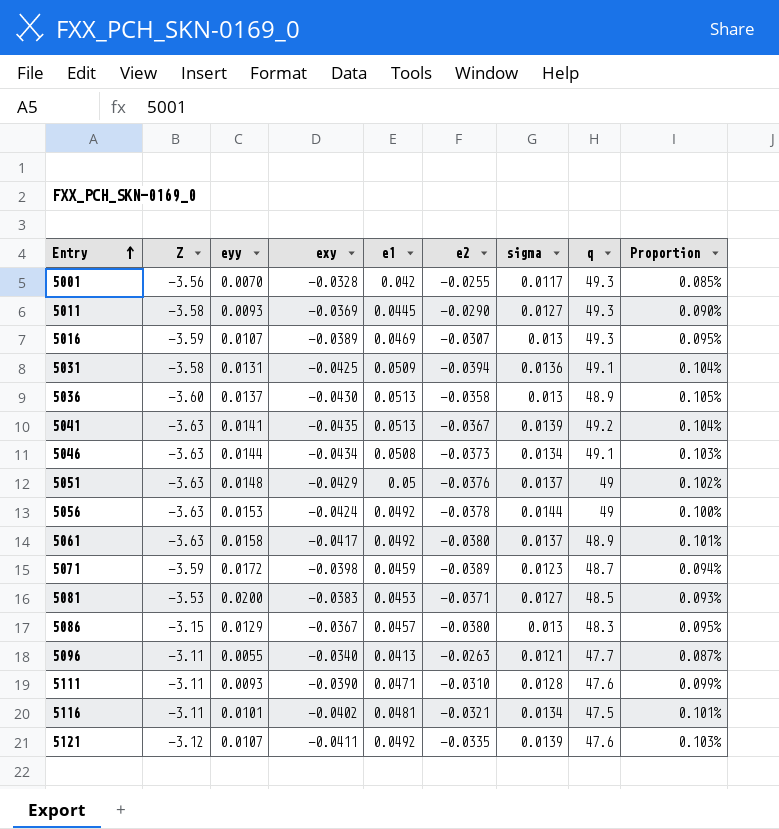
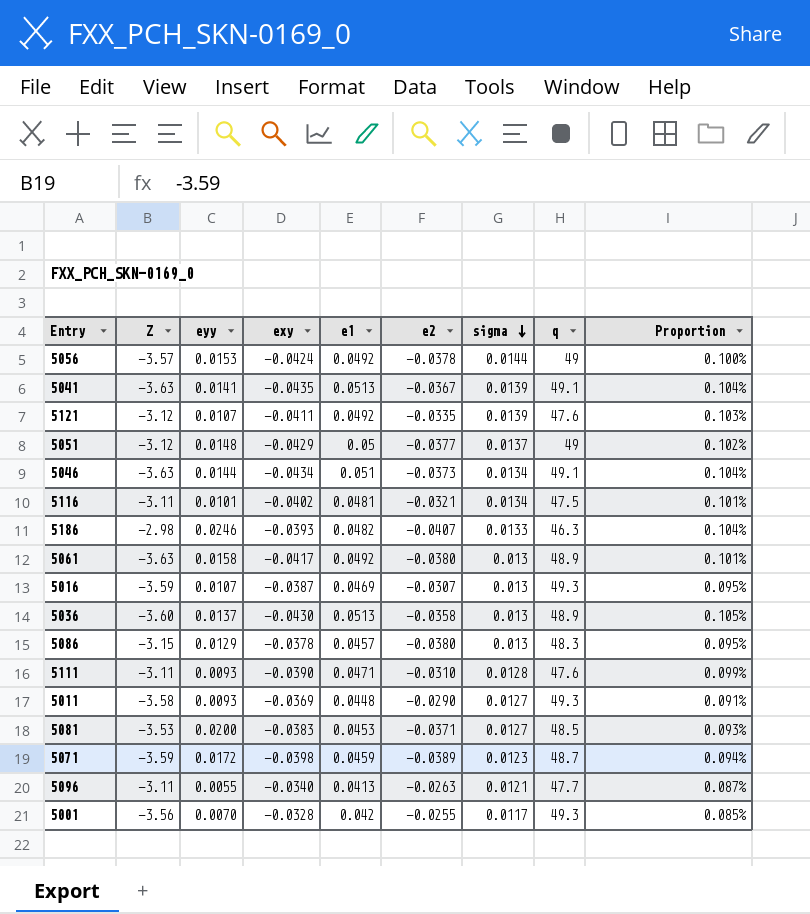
row order: Entry ascending -> sigma descending
row 5031: -3.58 | 0.0131 | -0.0425 | 0.0509 | -0.0394 | 0.0136 | 49.1 | 0.104% -> none
5056 | Z: -3.63 -> -3.57
5041 | q: 49.2 -> 49.1
5051 | Z: -3.63 -> -3.12
5051 | e2: -0.0376 -> -0.0377
5046 | e1: 0.0508 -> 0.051
5046 | Proportion: 0.103% -> 0.104%
row 5186: none -> -2.98 | 0.0246 | -0.0393 | 0.0482 | -0.0407 | 0.0133 | 46.3 | 0.104%
5061 | sigma: 0.0137 -> 0.013
5016 | exy: -0.0389 -> -0.0387
5086 | exy: -0.0367 -> -0.0378
5011 | e1: 0.0445 -> 0.0448
5011 | Proportion: 0.090% -> 0.091%

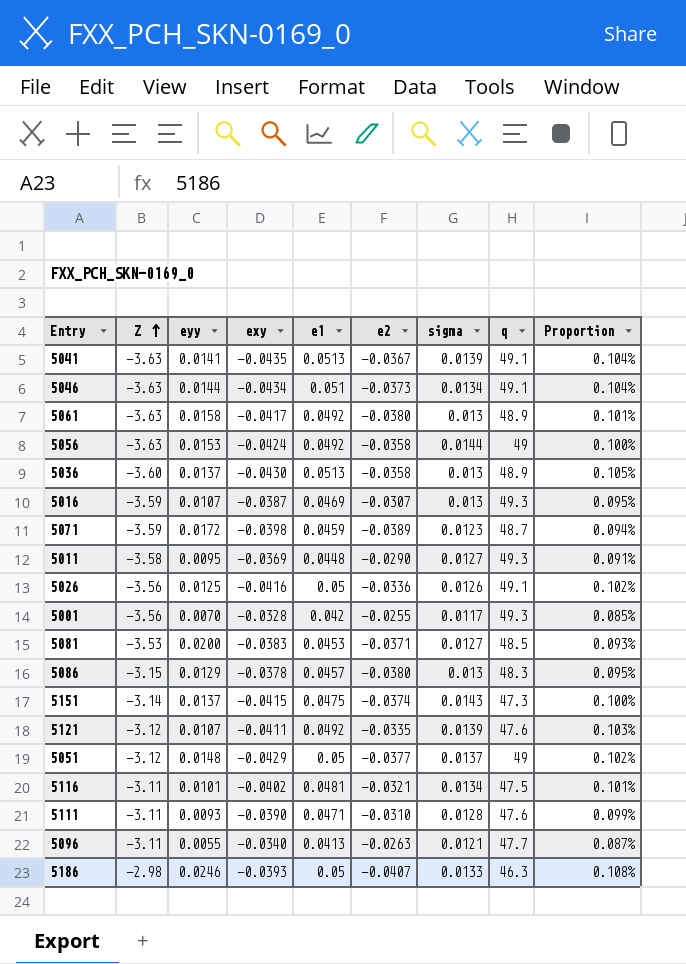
row order: sigma descending -> Z ascending
5056 | Z: -3.57 -> -3.63
5056 | e2: -0.0378 -> -0.0358
5011 | eyy: 0.0093 -> 0.0095
row 5026: none -> -3.56 | 0.0125 | -0.0416 | 0.05 | -0.0336 | 0.0126 | 49.1 | 0.102%
row 5151: none -> -3.14 | 0.0137 | -0.0415 | 0.0475 | -0.0374 | 0.0143 | 47.3 | 0.100%
5186 | e1: 0.0482 -> 0.05
5186 | Proportion: 0.104% -> 0.108%

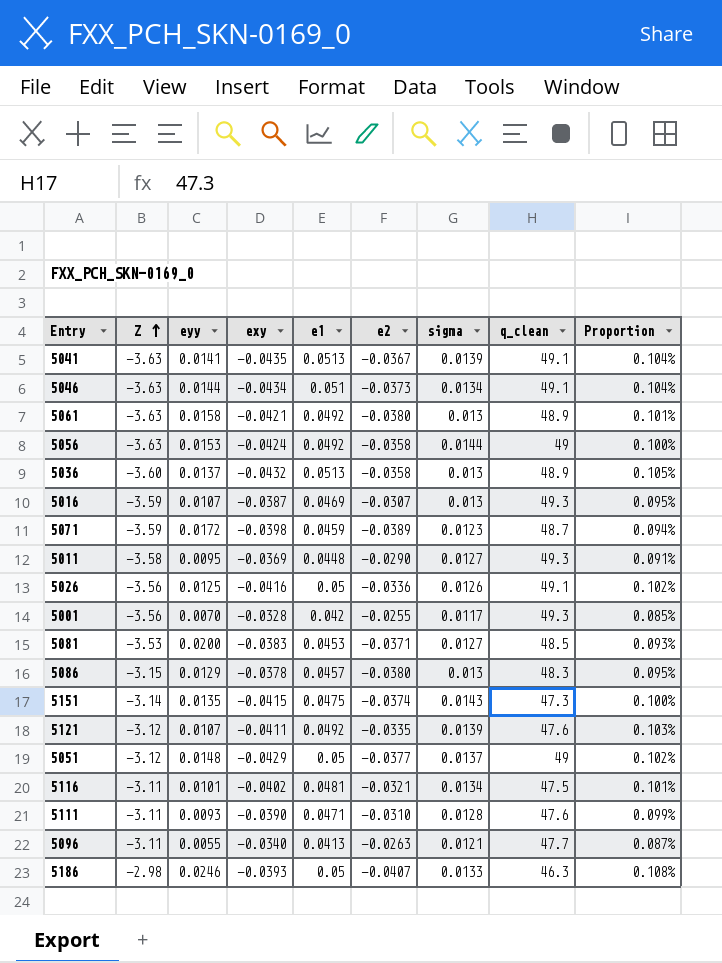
column name: q -> q_clean
5061 | exy: -0.0417 -> -0.0421
5036 | exy: -0.0430 -> -0.0432
5151 | eyy: 0.0137 -> 0.0135

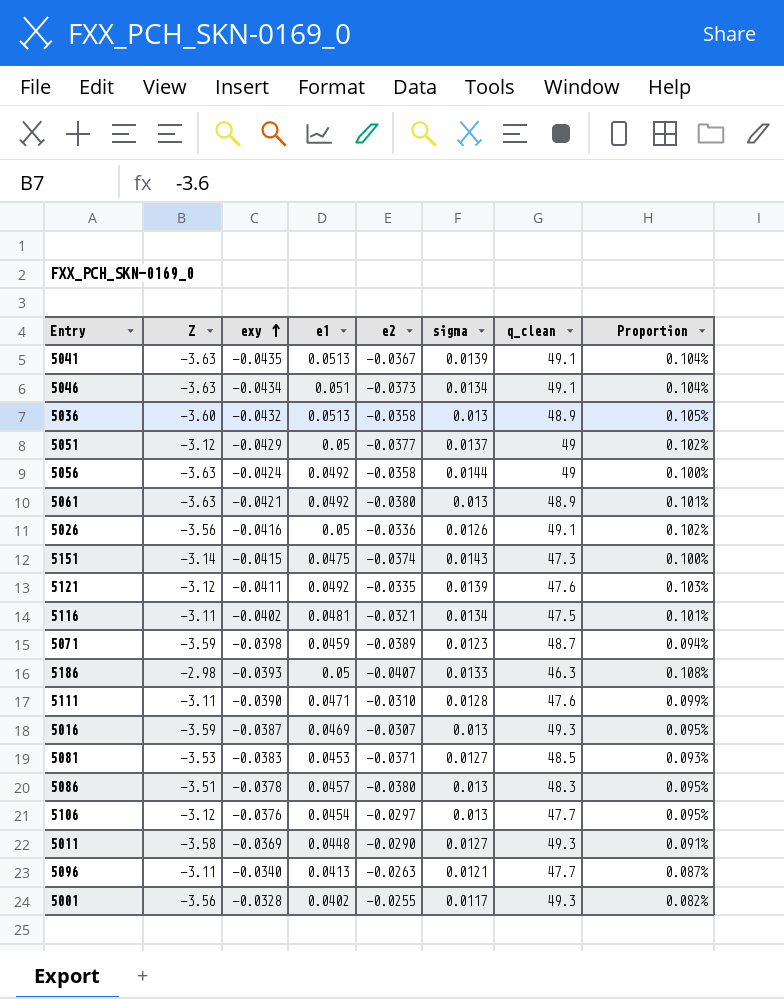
row order: Z ascending -> exy ascending
column eyy | position: 3 -> none
5086 | Z: -3.15 -> -3.51
row 5106: none -> -3.12 | -0.0376 | 0.0454 | -0.0297 | 0.013 | 47.7 | 0.095%
5001 | e1: 0.042 -> 0.0402
5001 | Proportion: 0.085% -> 0.082%

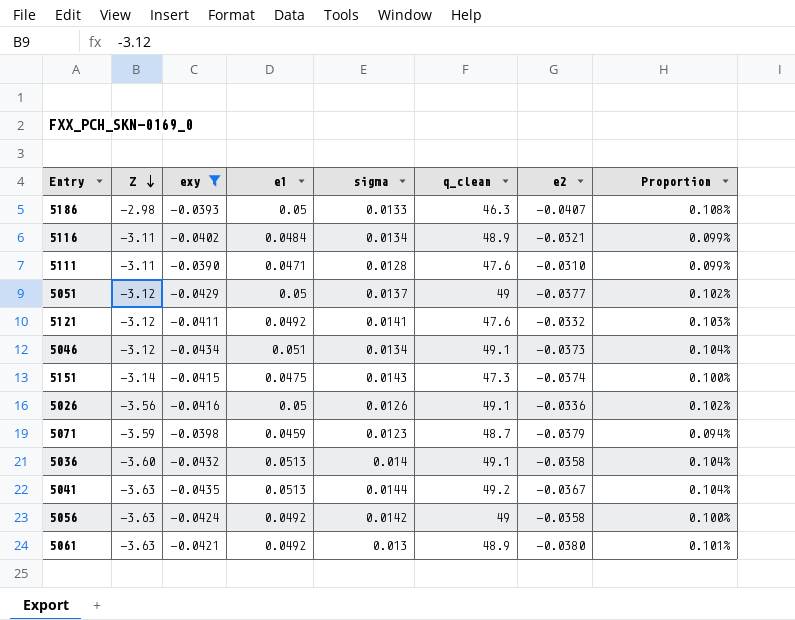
filter: none -> exy <= -0.0390
row order: exy ascending -> Z descending
column e2 | position: 5 -> 7
5116 | e1: 0.0481 -> 0.0484
5116 | q_clean: 47.5 -> 48.9
5116 | Proportion: 0.101% -> 0.099%
5121 | sigma: 0.0139 -> 0.0141
5121 | e2: -0.0335 -> -0.0332
5046 | Z: -3.63 -> -3.12
5071 | e2: -0.0389 -> -0.0379
5036 | sigma: 0.013 -> 0.014
5036 | q_clean: 48.9 -> 49.1
5036 | Proportion: 0.105% -> 0.104%
5041 | sigma: 0.0139 -> 0.0144
5041 | q_clean: 49.1 -> 49.2
5056 | sigma: 0.0144 -> 0.0142

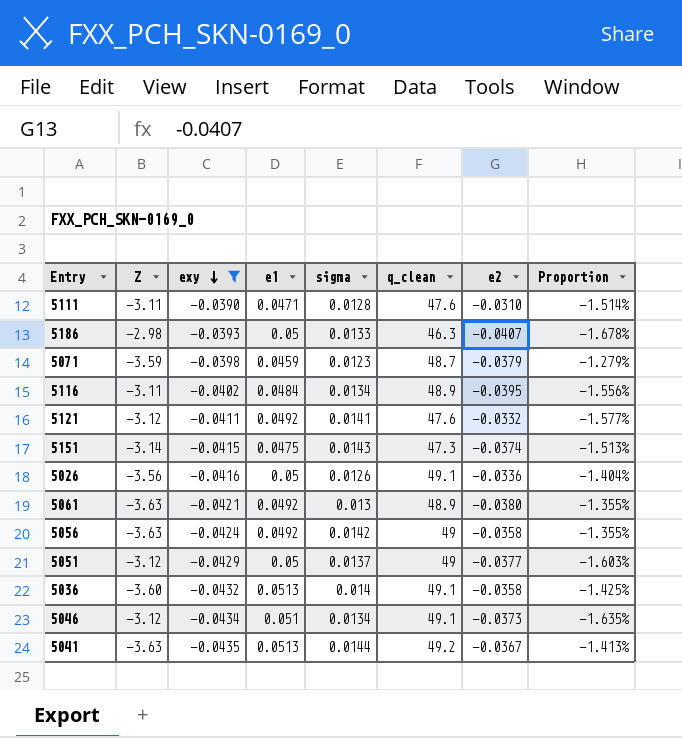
row order: Z descending -> exy descending
column Proportion | formula: [e1] / [q_clean] -> [e1] / [Z]
5116 | e2: -0.0321 -> -0.0395

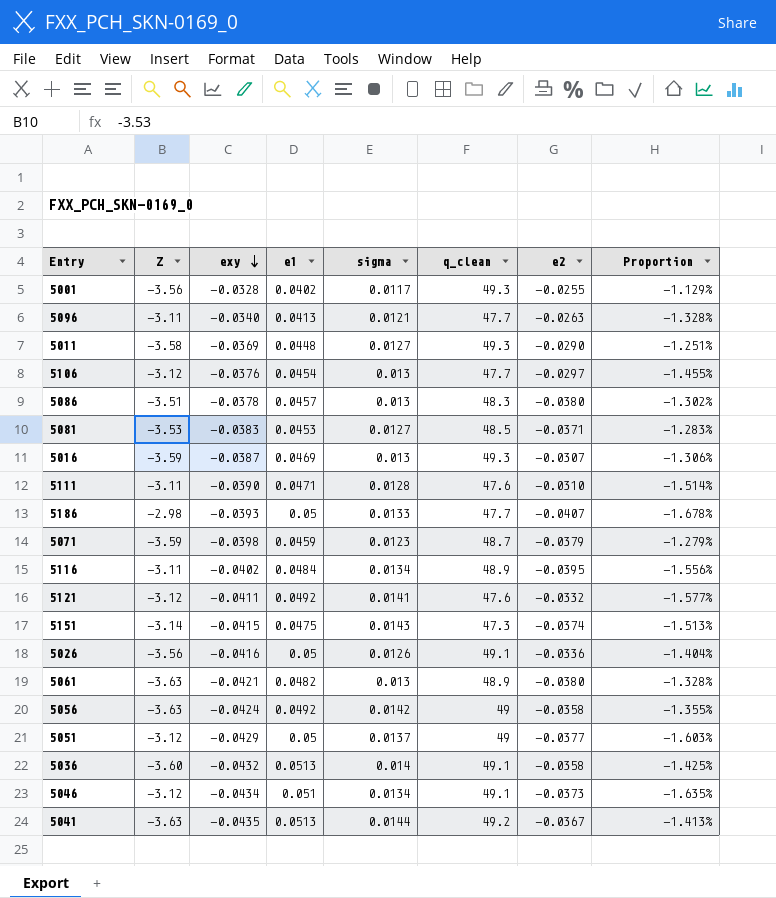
filter: exy <= -0.0390 -> none
5186 | q_clean: 46.3 -> 47.7
5061 | e1: 0.0492 -> 0.0482
5061 | Proportion: -1.355% -> -1.328%

